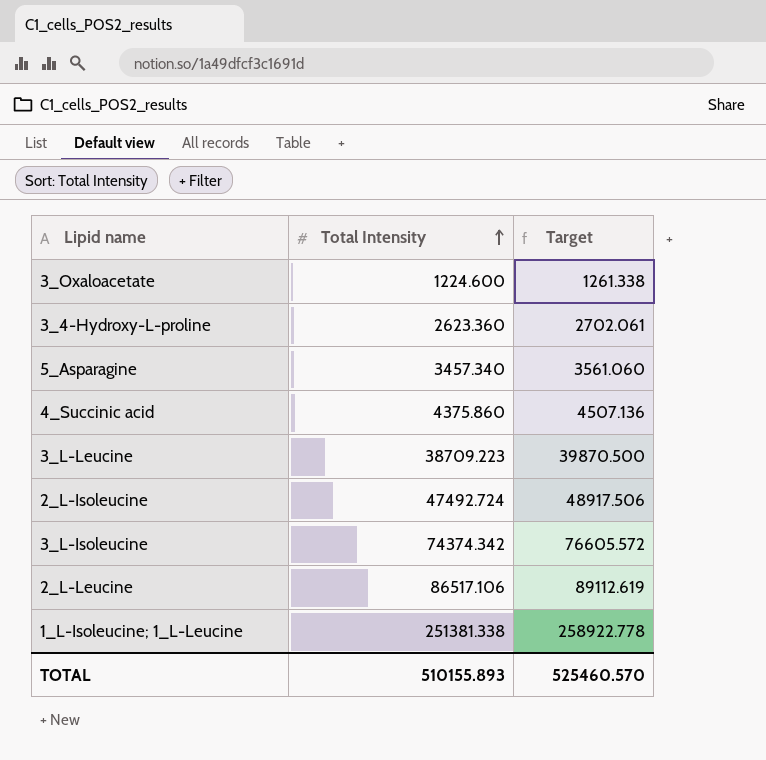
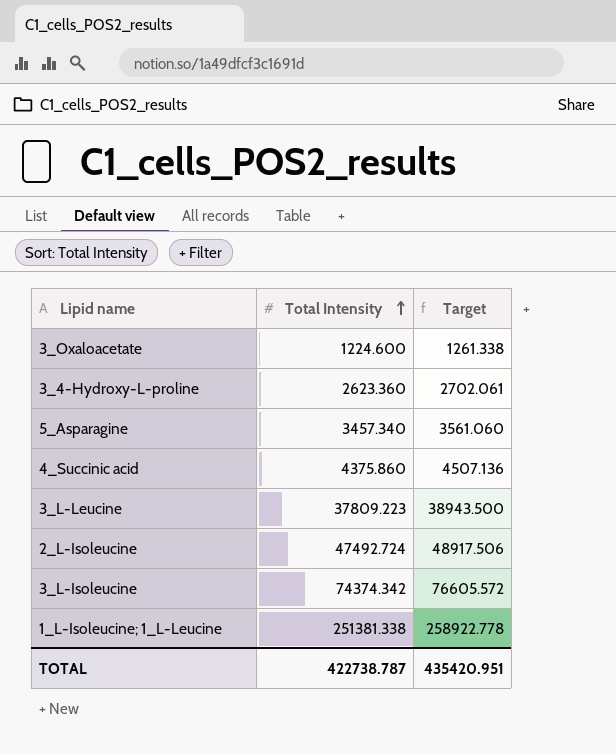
row 2_L-Leucine: 86517.106 | 89112.619 -> none
3_L-Leucine | Total Intensity: 38709.223 -> 37809.223
3_L-Leucine | Target: 39870.500 -> 38943.500
TOTAL | Total Intensity: 510155.893 -> 422738.787
TOTAL | Target: 525460.570 -> 435420.951

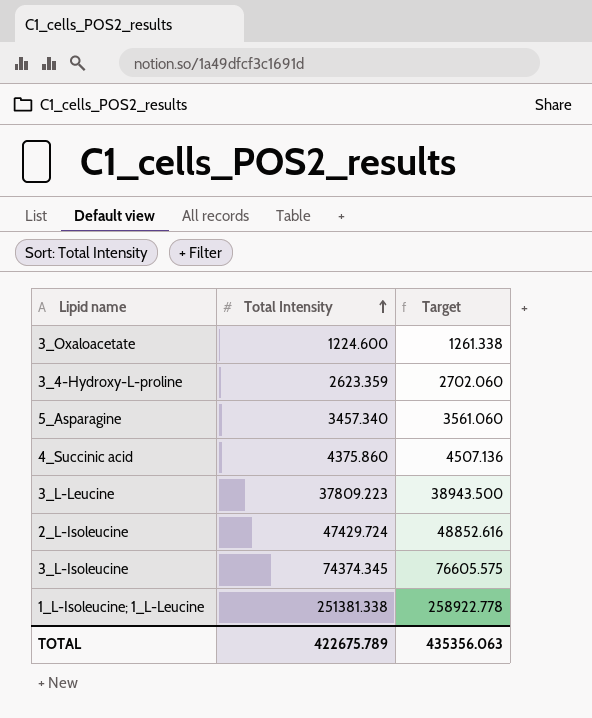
3_4-Hydroxy-L-proline | Total Intensity: 2623.360 -> 2623.359
3_4-Hydroxy-L-proline | Target: 2702.061 -> 2702.060
2_L-Isoleucine | Total Intensity: 47492.724 -> 47429.724
2_L-Isoleucine | Target: 48917.506 -> 48852.616
3_L-Isoleucine | Total Intensity: 74374.342 -> 74374.345
3_L-Isoleucine | Target: 76605.572 -> 76605.575
TOTAL | Total Intensity: 422738.787 -> 422675.789
TOTAL | Target: 435420.951 -> 435356.063

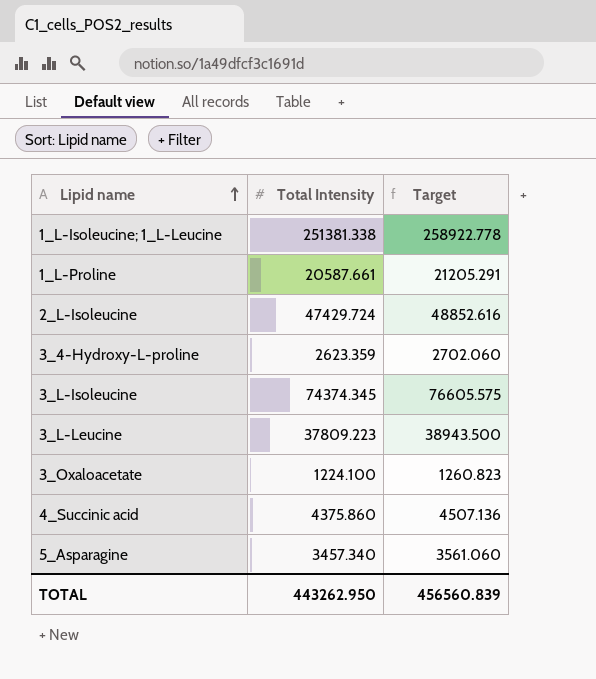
row order: Total Intensity ascending -> Lipid name ascending
row 1_L-Proline: none -> 20587.661 | 21205.291
3_Oxaloacetate | Total Intensity: 1224.600 -> 1224.100
3_Oxaloacetate | Target: 1261.338 -> 1260.823
TOTAL | Total Intensity: 422675.789 -> 443262.950
TOTAL | Target: 435356.063 -> 456560.839

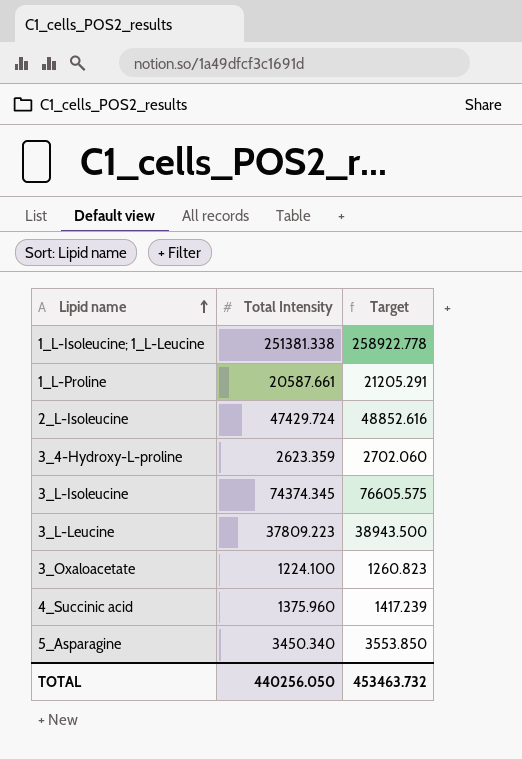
4_Succinic acid | Total Intensity: 4375.860 -> 1375.960
4_Succinic acid | Target: 4507.136 -> 1417.239
5_Asparagine | Total Intensity: 3457.340 -> 3450.340
5_Asparagine | Target: 3561.060 -> 3553.850
TOTAL | Total Intensity: 443262.950 -> 440256.050
TOTAL | Target: 456560.839 -> 453463.732

